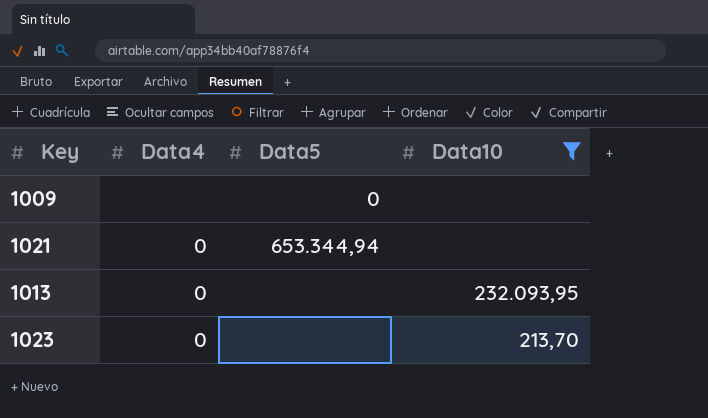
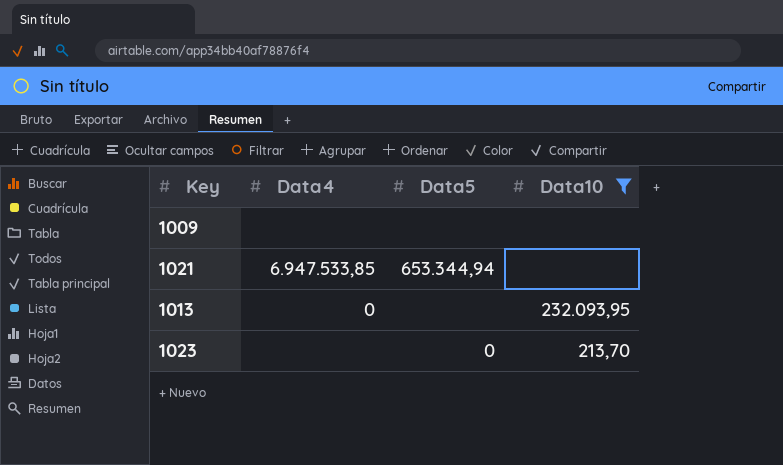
1009 | Data5: 0 -> none
1021 | Data4: 0 -> 6.947.533,85
1023 | Data4: 0 -> none
1023 | Data5: none -> 0

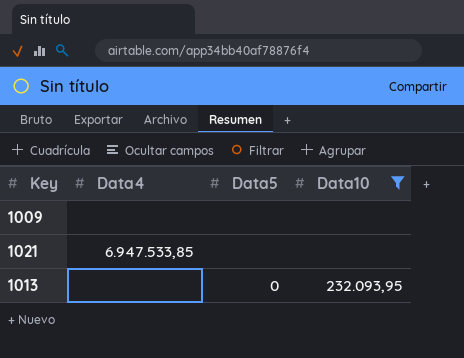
row 1023: none | 0 | 213,70 -> none
1021 | Data5: 653.344,94 -> none
1013 | Data4: 0 -> none
1013 | Data5: none -> 0

